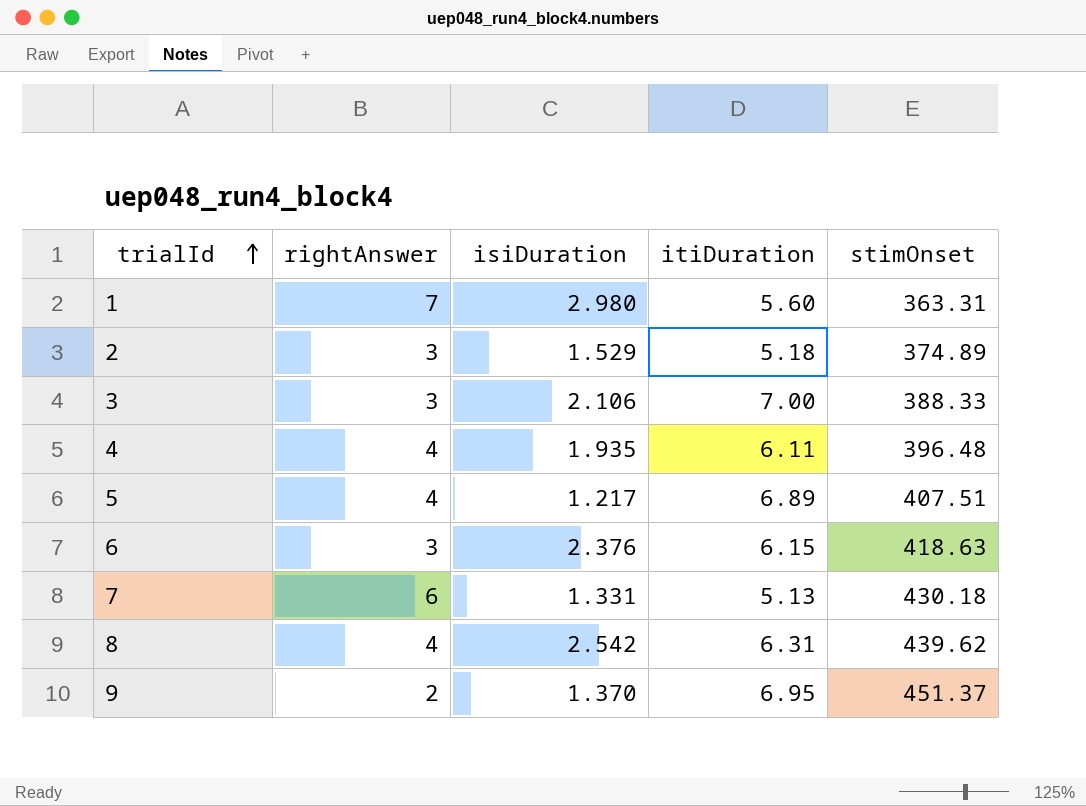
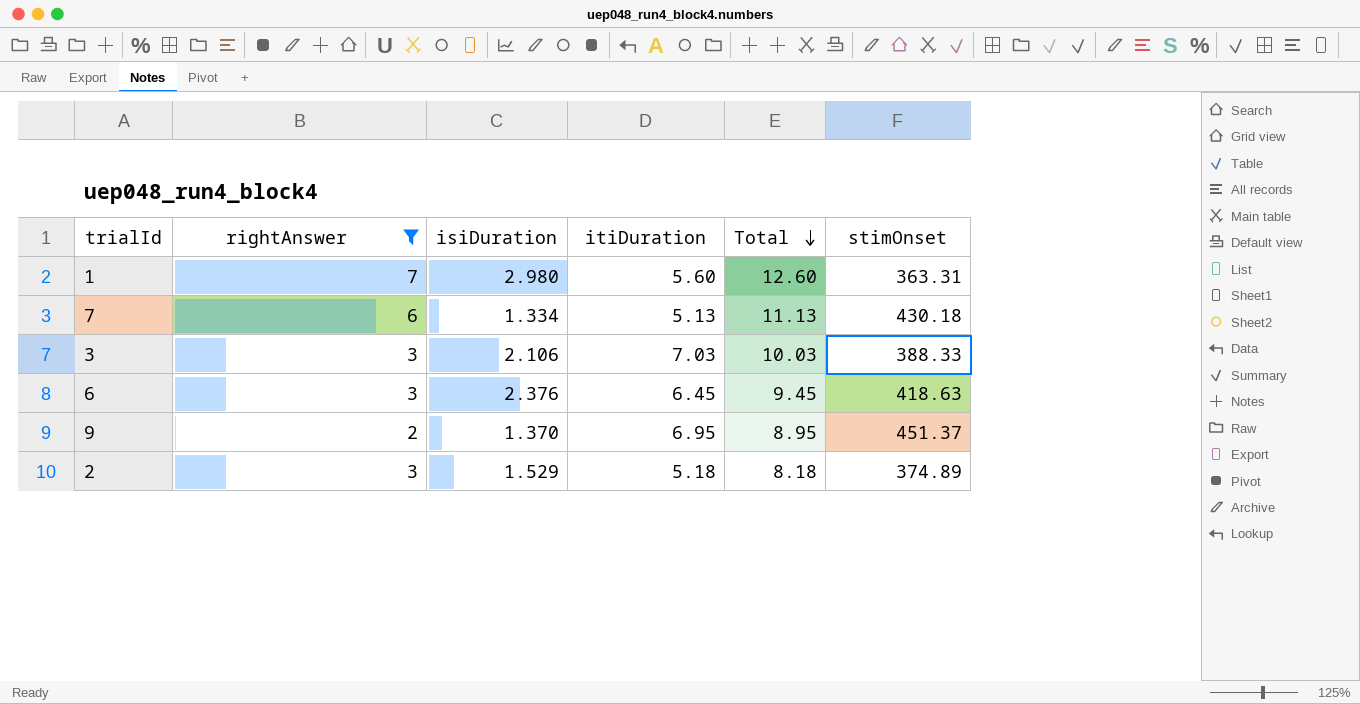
filter: none -> rightAnswer != 4
row order: trialId ascending -> Total descending
column Total | formula: none -> [rightAnswer] + [itiDuration]
7 | isiDuration: 1.331 -> 1.334
3 | itiDuration: 7.00 -> 7.03
6 | itiDuration: 6.15 -> 6.45

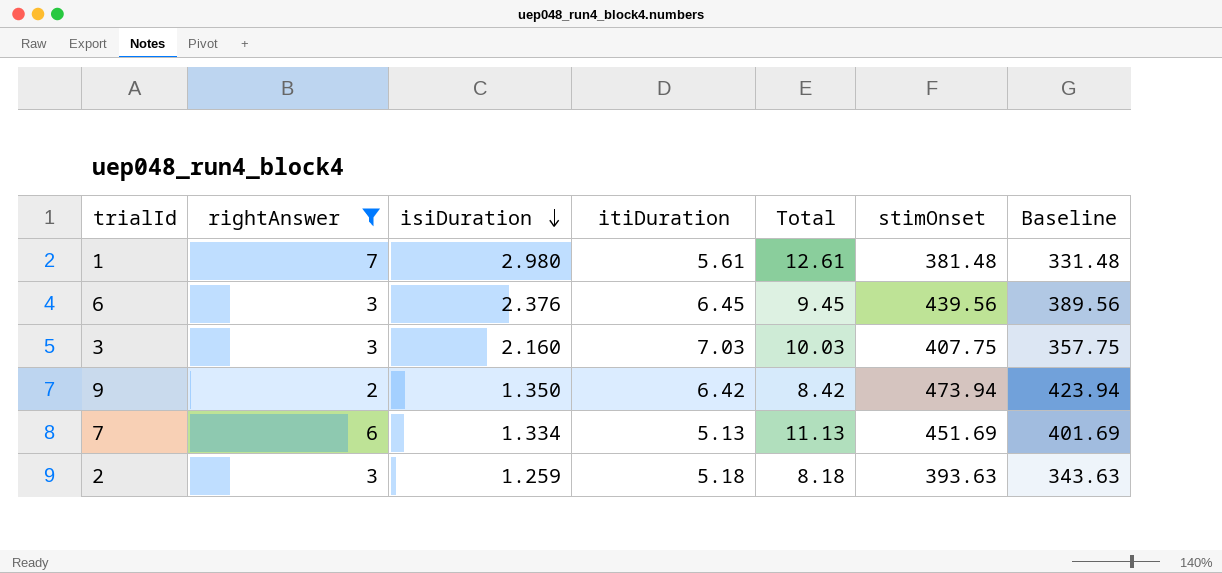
row order: Total descending -> isiDuration descending
column Baseline | formula: none -> [stimOnset] - 50
1 | itiDuration: 5.60 -> 5.61
1 | Total: 12.60 -> 12.61
1 | stimOnset: 363.31 -> 381.48
6 | stimOnset: 418.63 -> 439.56
3 | isiDuration: 2.106 -> 2.160
3 | stimOnset: 388.33 -> 407.75
9 | isiDuration: 1.370 -> 1.350
9 | itiDuration: 6.95 -> 6.42
9 | Total: 8.95 -> 8.42
9 | stimOnset: 451.37 -> 473.94
7 | stimOnset: 430.18 -> 451.69
2 | isiDuration: 1.529 -> 1.259
2 | stimOnset: 374.89 -> 393.63

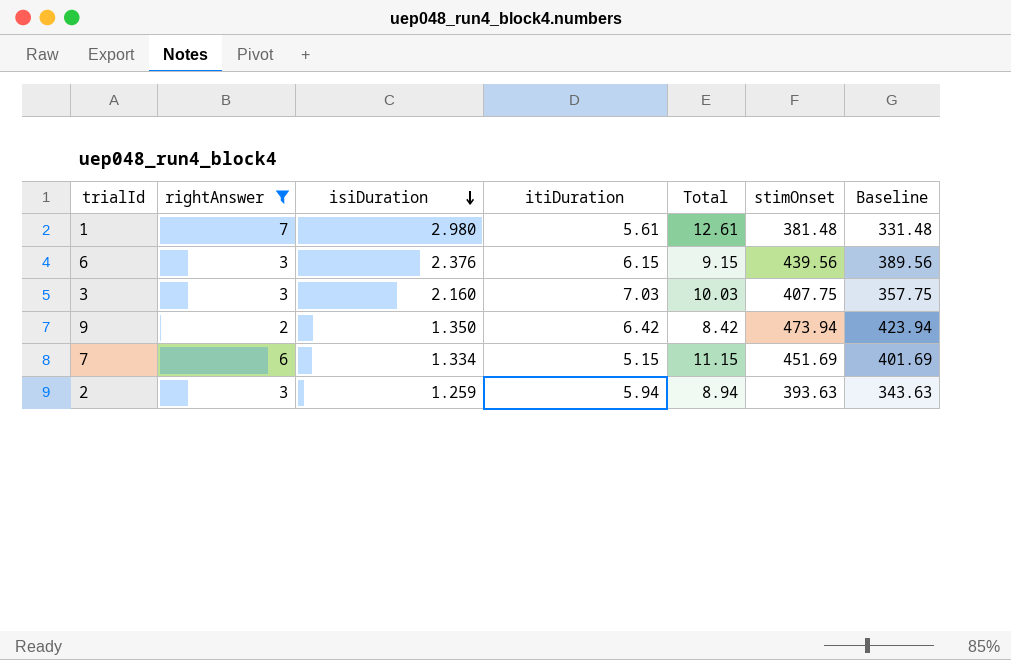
6 | itiDuration: 6.45 -> 6.15
6 | Total: 9.45 -> 9.15
7 | itiDuration: 5.13 -> 5.15
7 | Total: 11.13 -> 11.15
2 | itiDuration: 5.18 -> 5.94
2 | Total: 8.18 -> 8.94

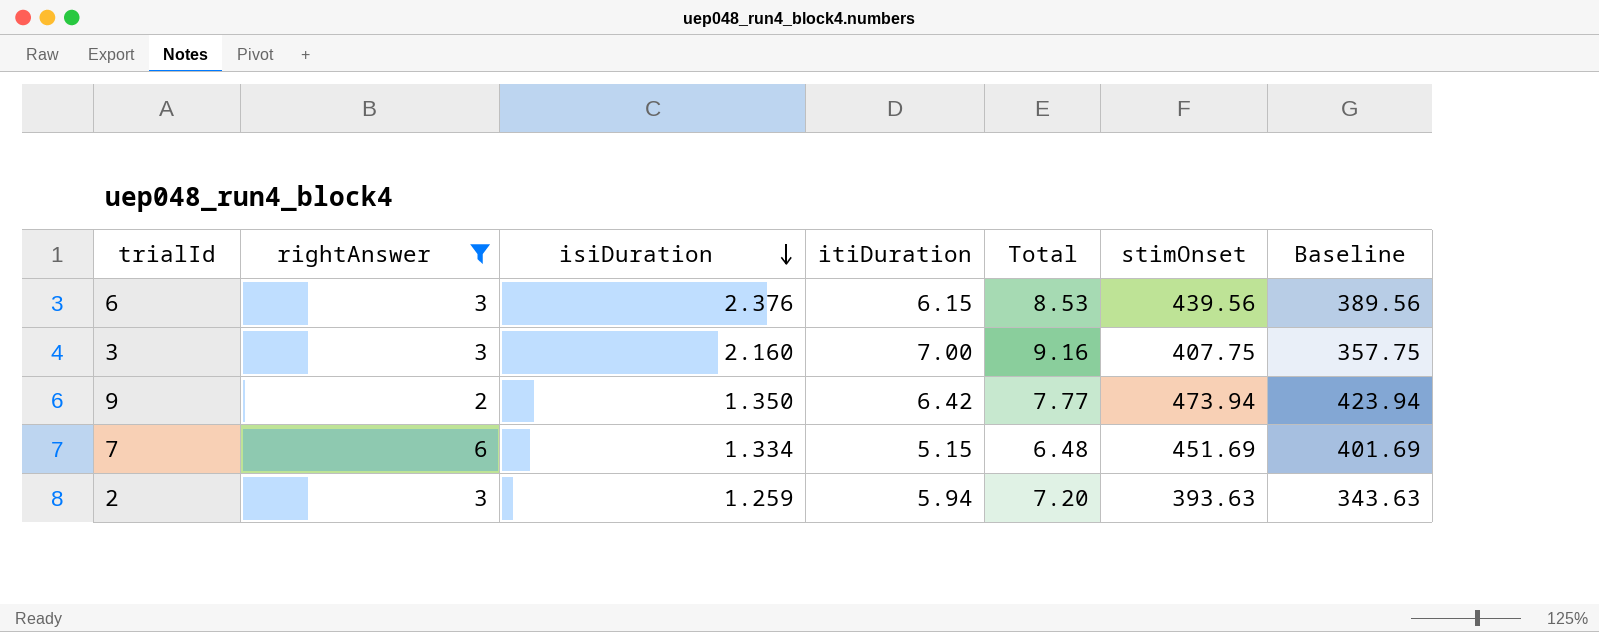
column Total | formula: [rightAnswer] + [itiDuration] -> [isiDuration] + [itiDuration]
row 1: 7 | 2.980 | 5.61 | 12.61 | 381.48 | 331.48 -> none
3 | itiDuration: 7.03 -> 7.00

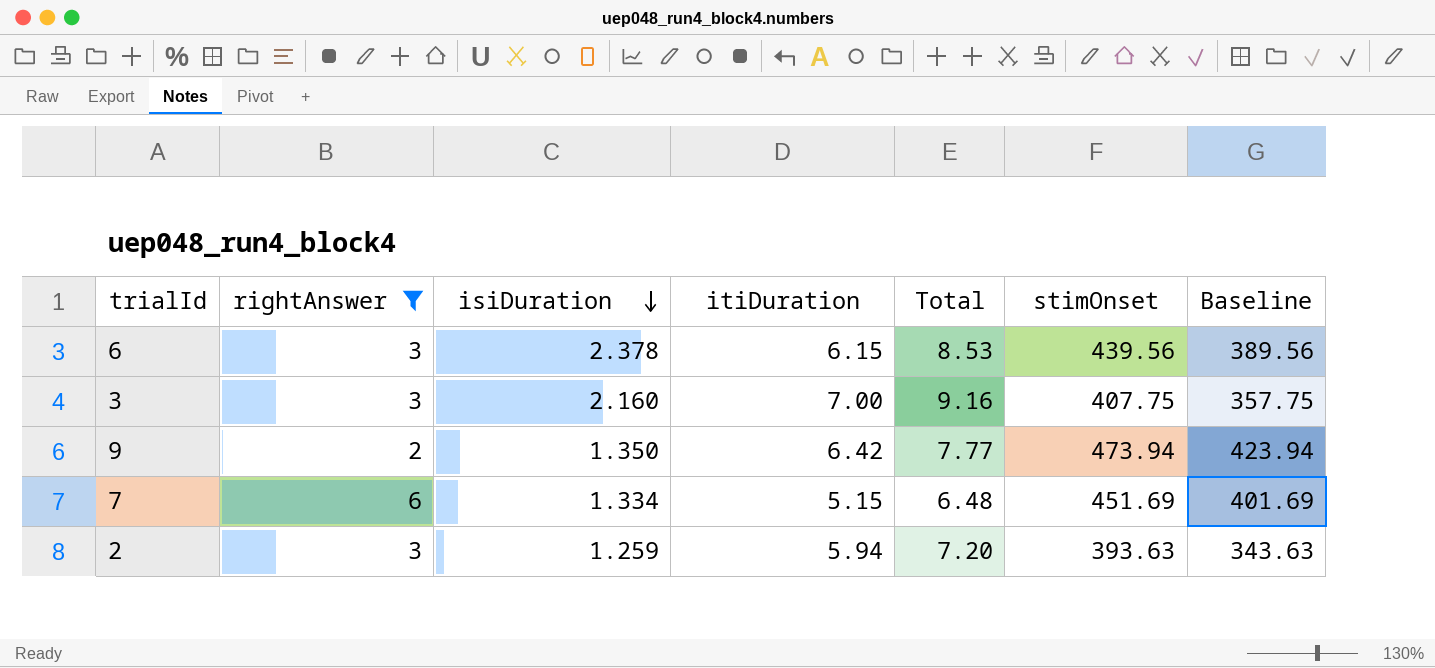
6 | isiDuration: 2.376 -> 2.378

